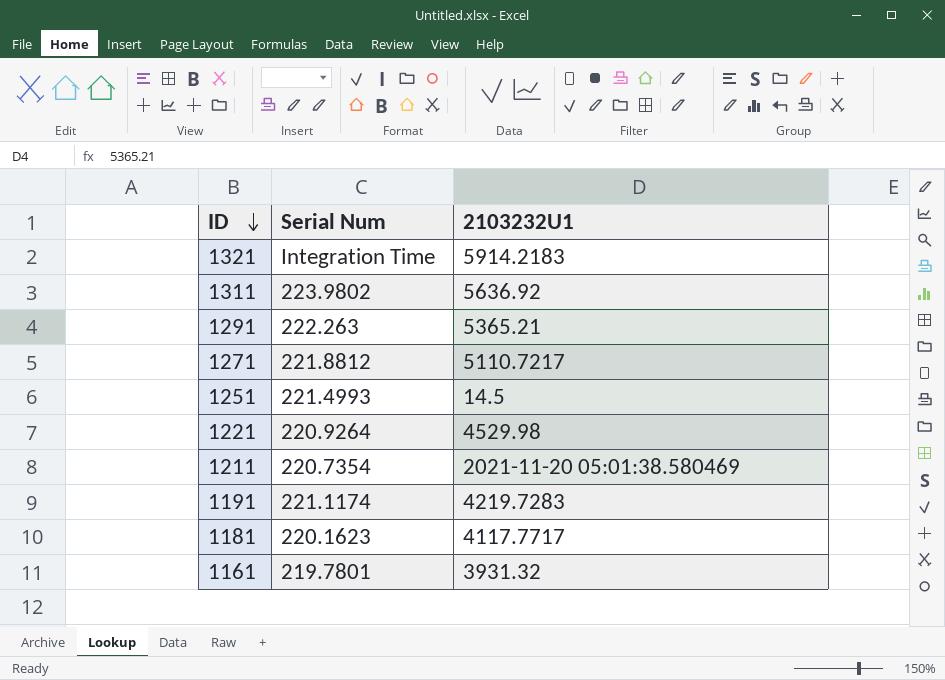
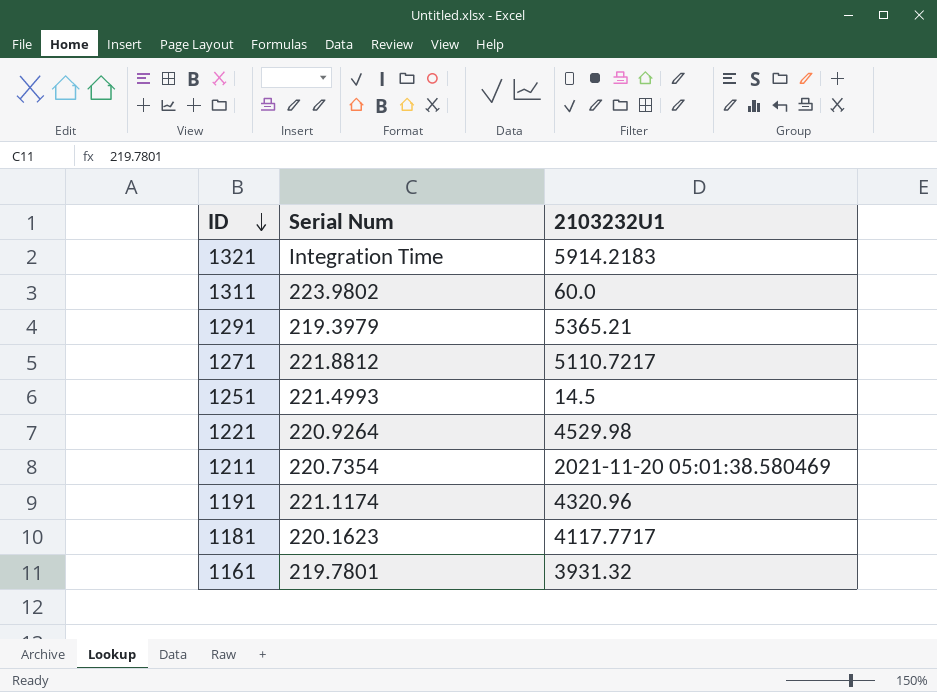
1311 | 2103232U1: 5636.92 -> 60.0
1291 | Serial Num: 222.263 -> 219.3979
1191 | 2103232U1: 4219.7283 -> 4320.96

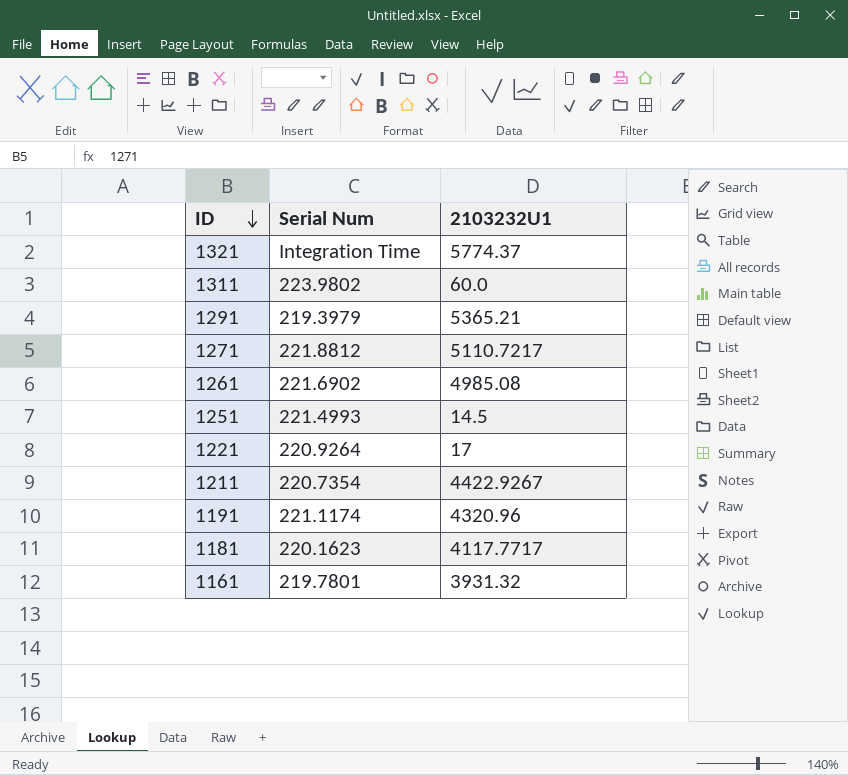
1321 | 2103232U1: 5914.2183 -> 5774.37
row 1261: none -> 221.6902 | 4985.08
1221 | 2103232U1: 4529.98 -> 17
1211 | 2103232U1: 2021-11-20 05:01:38.580469 -> 4422.9267

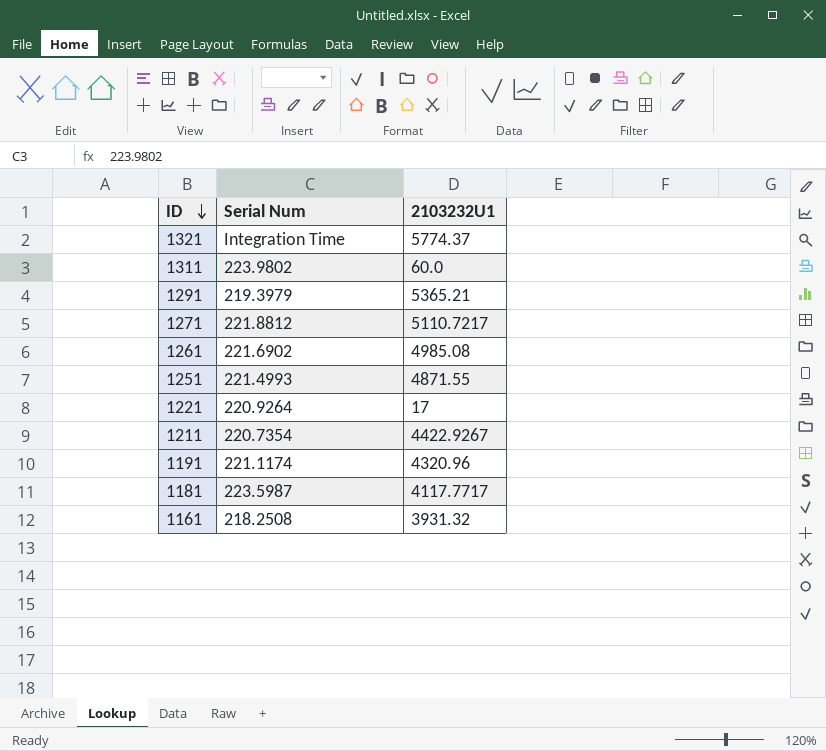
1251 | 2103232U1: 14.5 -> 4871.55
1181 | Serial Num: 220.1623 -> 223.5987
1161 | Serial Num: 219.7801 -> 218.2508

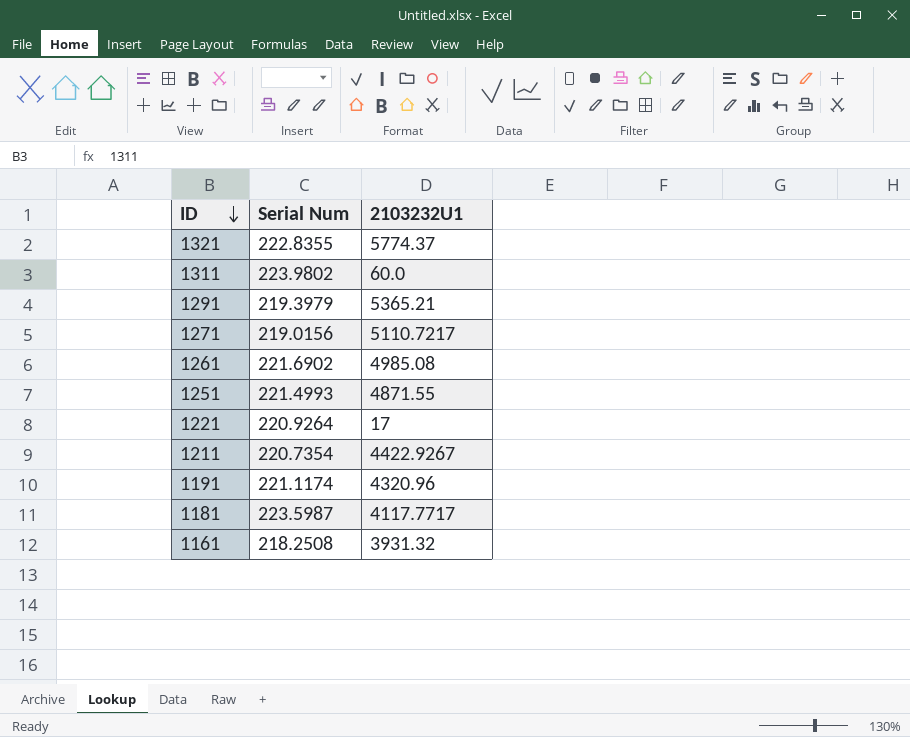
1321 | Serial Num: Integration Time -> 222.8355
1271 | Serial Num: 221.8812 -> 219.0156

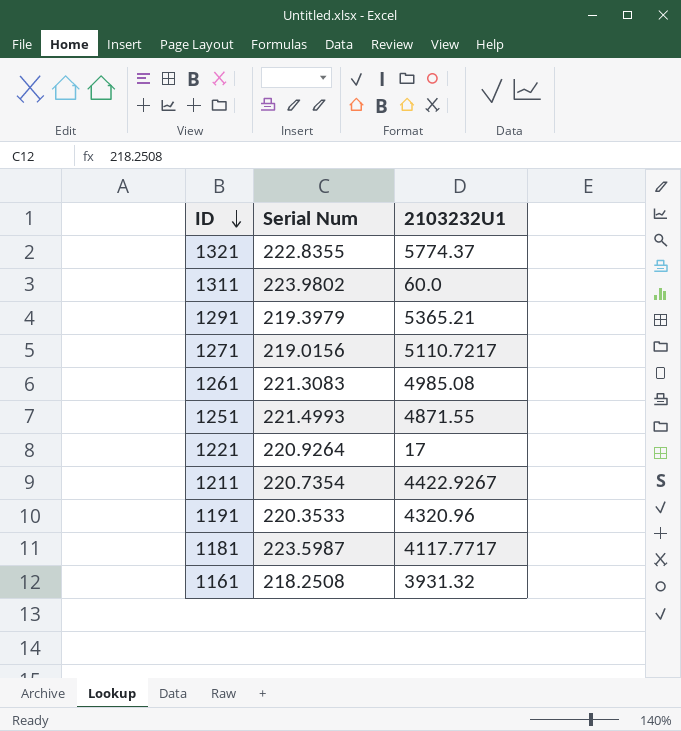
1261 | Serial Num: 221.6902 -> 221.3083
1191 | Serial Num: 221.1174 -> 220.3533

